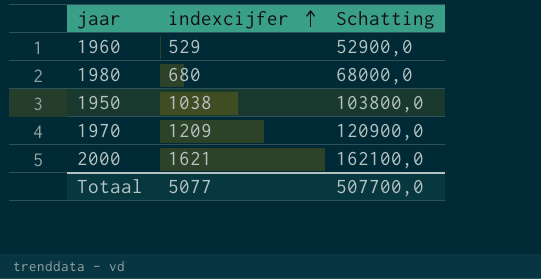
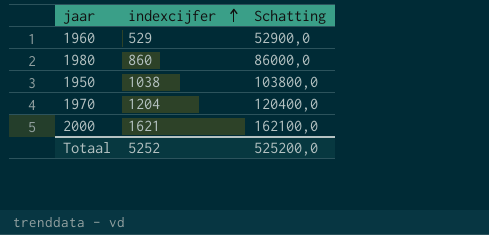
1980 | indexcijfer: 680 -> 860
1980 | Schatting: 68000,0 -> 86000,0
1970 | indexcijfer: 1209 -> 1204
1970 | Schatting: 120900,0 -> 120400,0
Totaal | indexcijfer: 5077 -> 5252
Totaal | Schatting: 507700,0 -> 525200,0

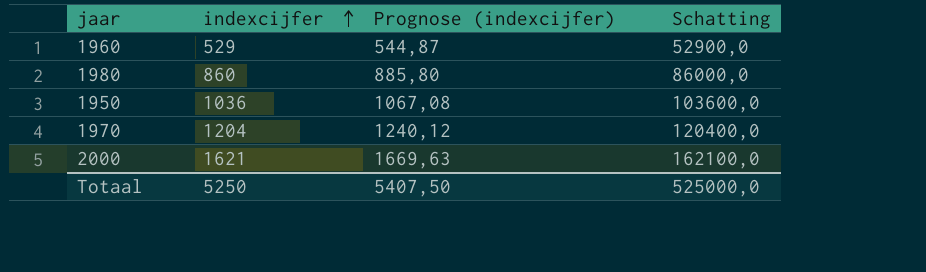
column Prognose (indexcijfer) | formula: none -> [indexcijfer] * 1,03
1950 | indexcijfer: 1038 -> 1036
1950 | Schatting: 103800,0 -> 103600,0
Totaal | indexcijfer: 5252 -> 5250
Totaal | Schatting: 525200,0 -> 525000,0

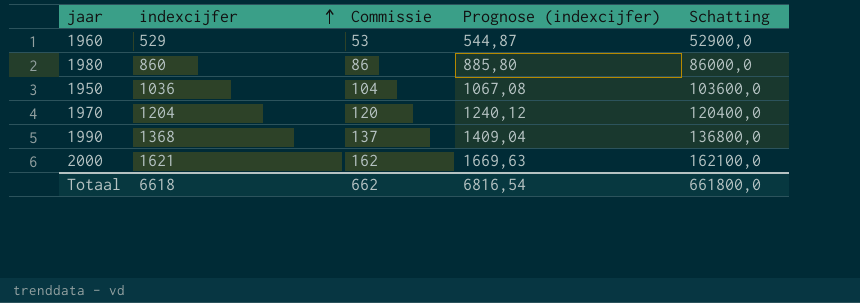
column Commissie | formula: none -> [indexcijfer] * 0,1
row 1990: none -> 1368 | 137 | 1409,04 | 136800,0
Totaal | indexcijfer: 5250 -> 6618
Totaal | Prognose (indexcijfer): 5407,50 -> 6816,54
Totaal | Schatting: 525000,0 -> 661800,0

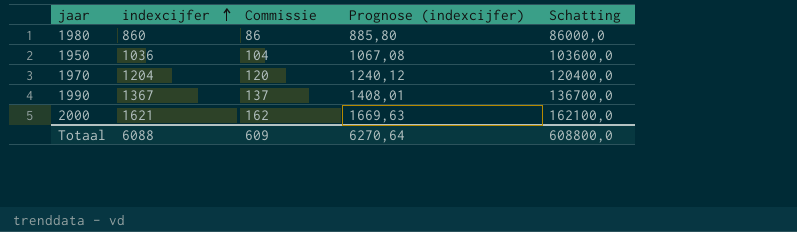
row 1960: 529 | 53 | 544,87 | 52900,0 -> none
1990 | indexcijfer: 1368 -> 1367
1990 | Prognose (indexcijfer): 1409,04 -> 1408,01
1990 | Schatting: 136800,0 -> 136700,0
Totaal | indexcijfer: 6618 -> 6088
Totaal | Commissie: 662 -> 609
Totaal | Prognose (indexcijfer): 6816,54 -> 6270,64
Totaal | Schatting: 661800,0 -> 608800,0

